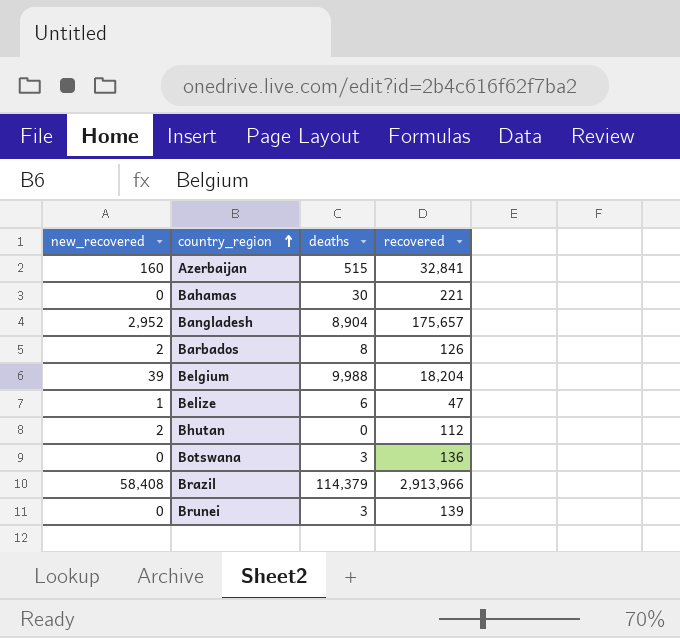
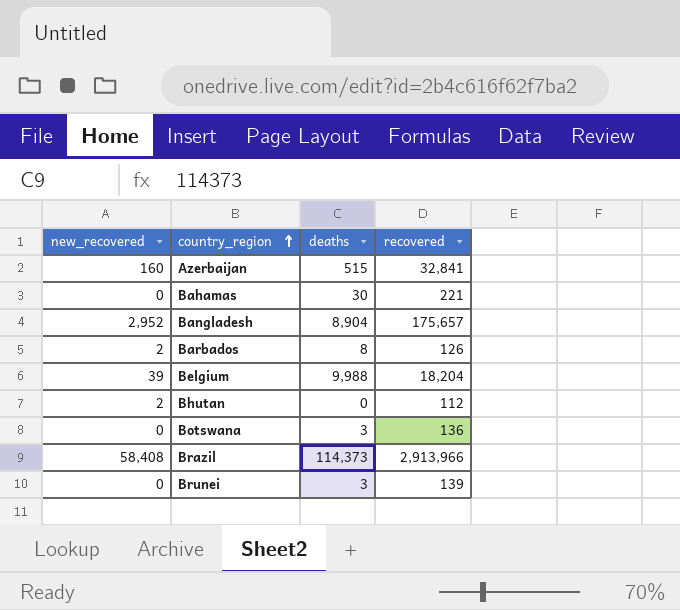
row Belize: 1 | 6 | 47 -> none
Brazil | deaths: 114,379 -> 114,373

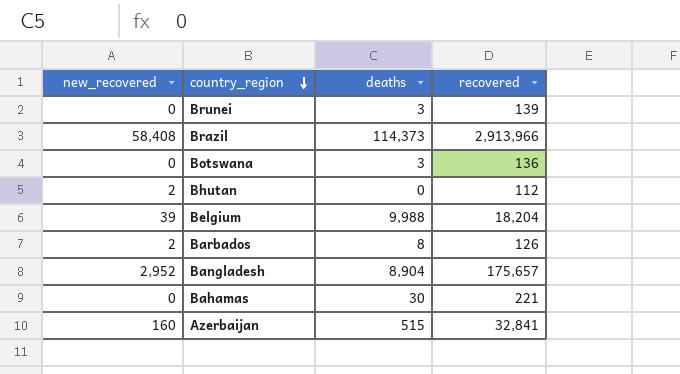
row order: country_region ascending -> country_region descending

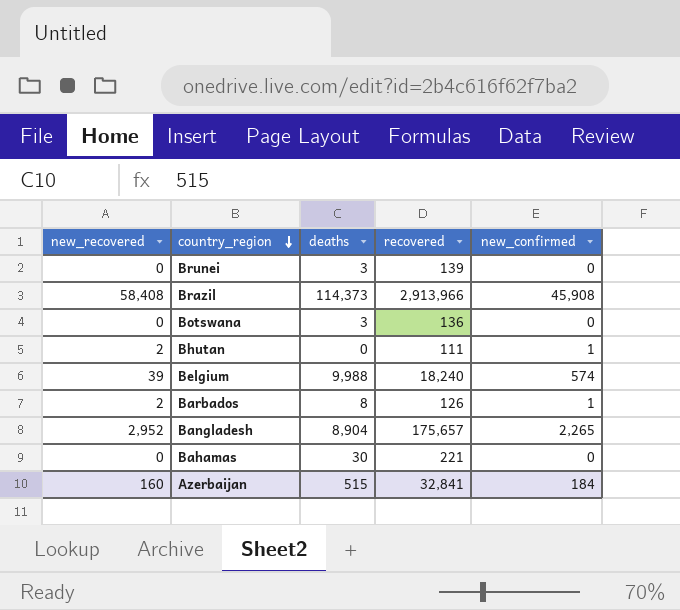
column new_confirmed | position: none -> 5
Bhutan | recovered: 112 -> 111
Belgium | recovered: 18,204 -> 18,240

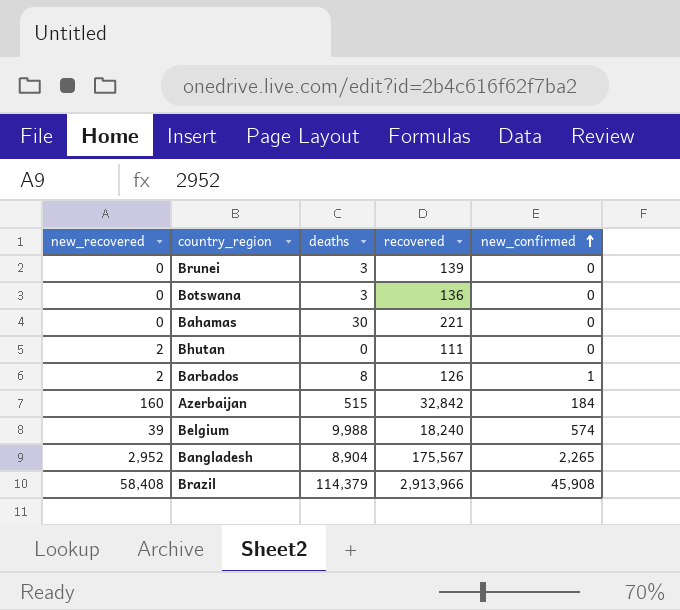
row order: country_region descending -> new_confirmed ascending
Bhutan | new_confirmed: 1 -> 0
Azerbaijan | recovered: 32,841 -> 32,842
Bangladesh | recovered: 175,657 -> 175,567
Brazil | deaths: 114,373 -> 114,379

